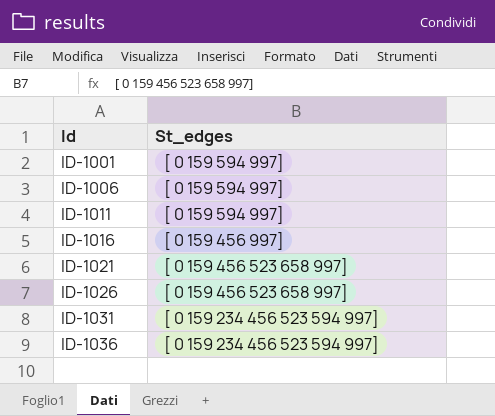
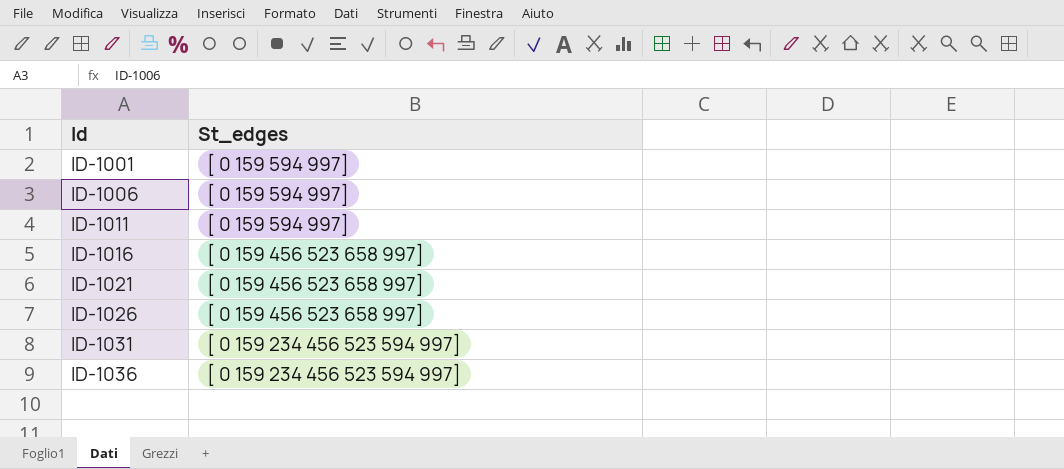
ID-1016 | St_edges: [ 0 159 456 997] -> [ 0 159 456 523 658 997]

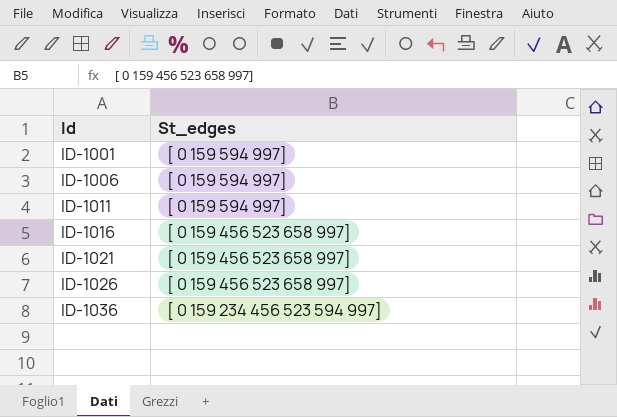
row ID-1031: [ 0 159 234 456 523 594 997] -> none

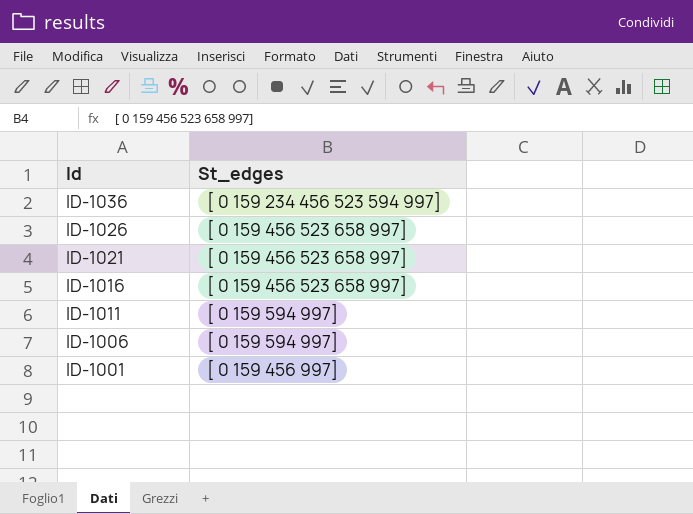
row order: Id ascending -> Id descending
ID-1001 | St_edges: [ 0 159 594 997] -> [ 0 159 456 997]

